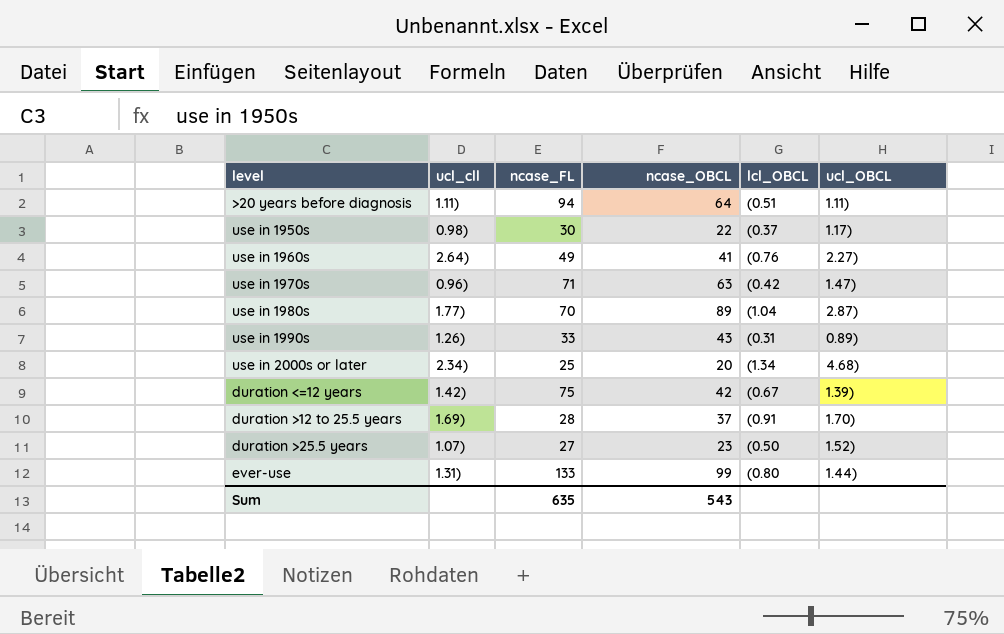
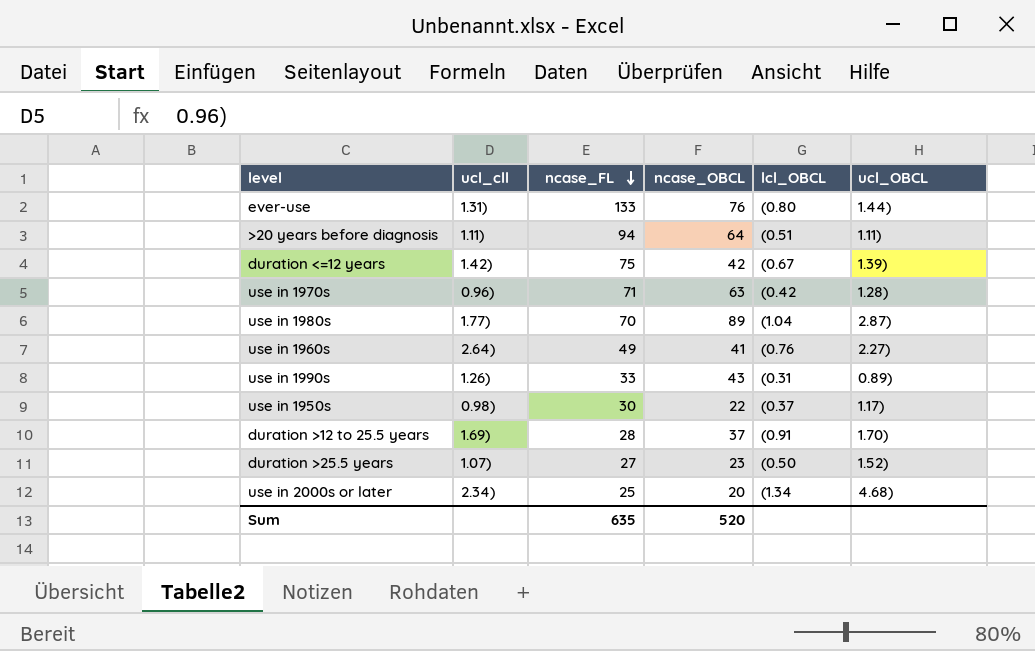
row order: none -> ncase_FL descending
ever-use | ncase_OBCL: 99 -> 76
use in 1970s | ucl_OBCL: 1.47) -> 1.28)
Sum | ncase_OBCL: 543 -> 520

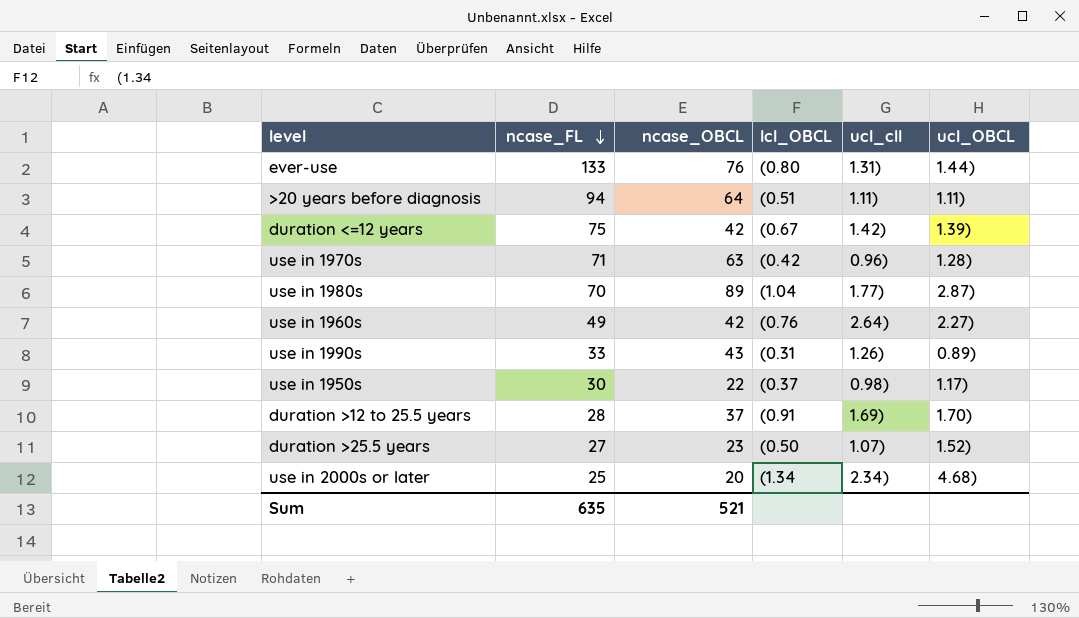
column ucl_cll | position: 2 -> 5
use in 1960s | ncase_OBCL: 41 -> 42
Sum | ncase_OBCL: 520 -> 521

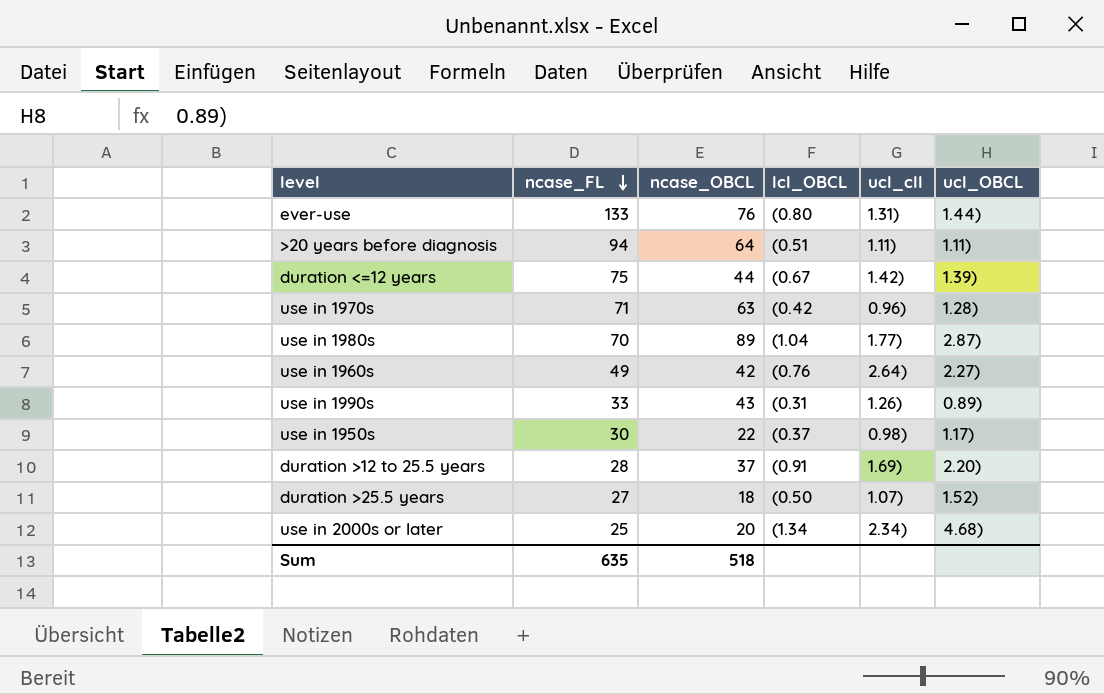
duration <=12 years | ncase_OBCL: 42 -> 44
duration >12 to 25.5 years | ucl_OBCL: 1.70) -> 2.20)
duration >25.5 years | ncase_OBCL: 23 -> 18
Sum | ncase_OBCL: 521 -> 518

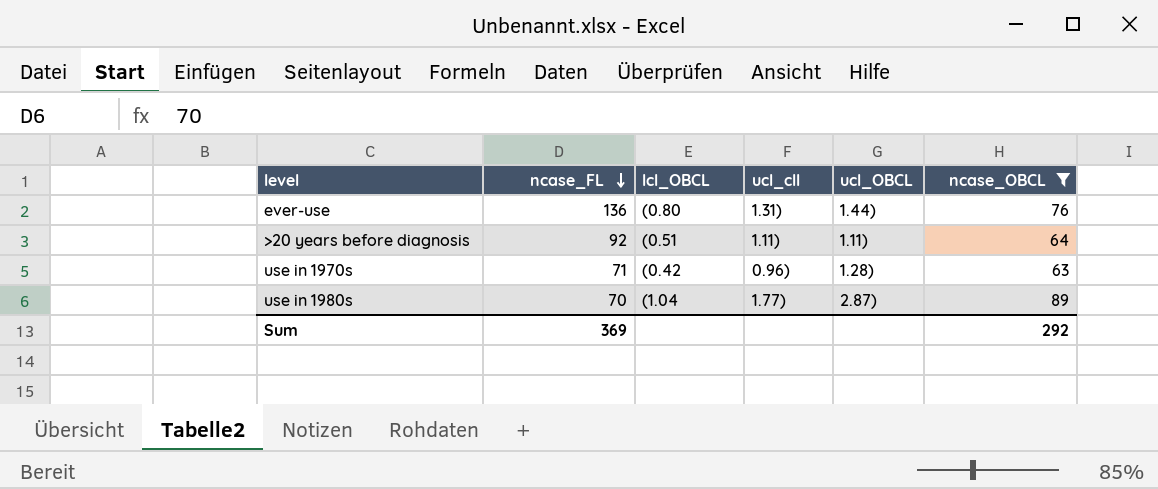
filter: none -> ncase_OBCL >= 63
column ncase_OBCL | position: 3 -> 6
ever-use | ncase_FL: 133 -> 136
>20 years before diagnosis | ncase_FL: 94 -> 92
Sum | ncase_FL: 635 -> 369
Sum | ncase_OBCL: 518 -> 292

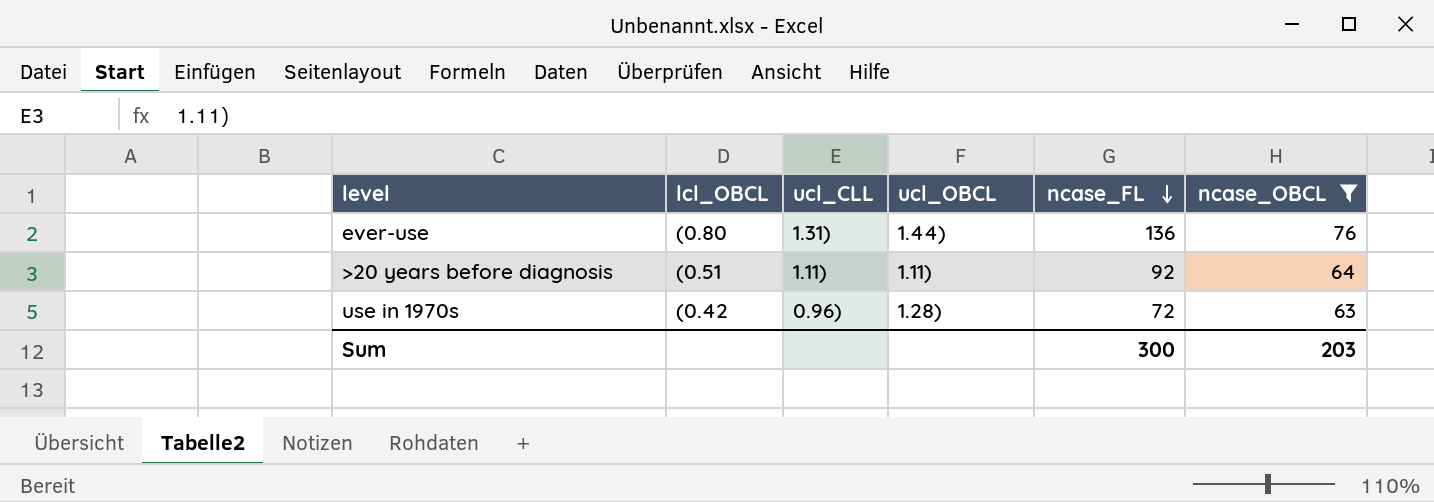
column name: ucl_cll -> ucl_CLL
column ncase_FL | position: 2 -> 5
row use in 1980s: 70 | (1.04 | 1.77) | 2.87) | 89 -> none
use in 1970s | ncase_FL: 71 -> 72
Sum | ncase_FL: 369 -> 300
Sum | ncase_OBCL: 292 -> 203

